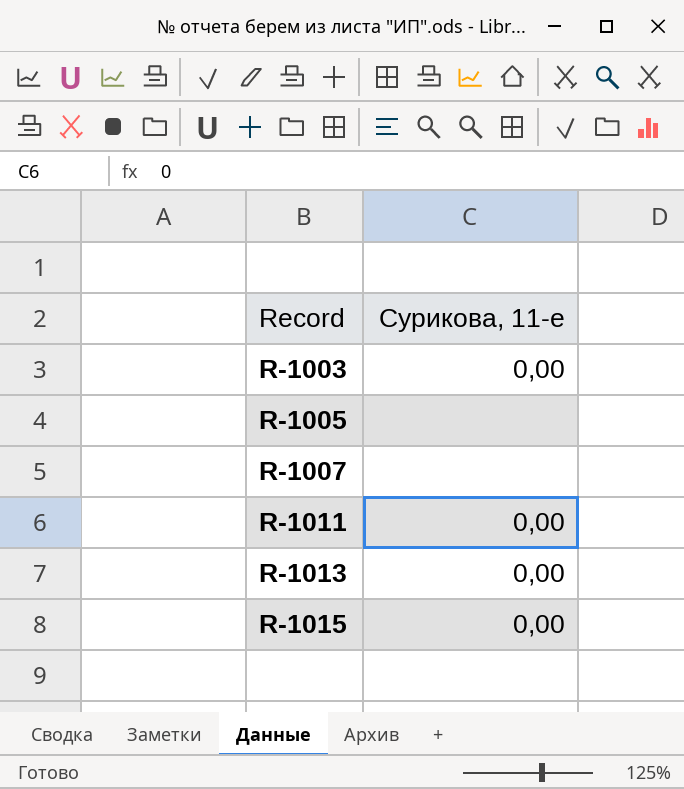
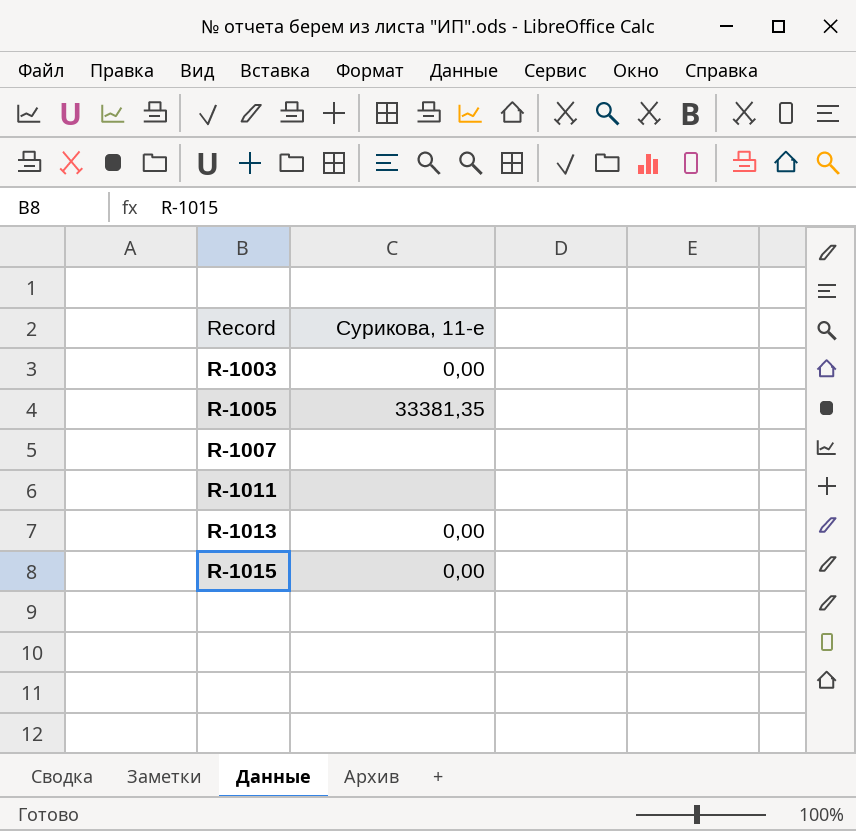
R-1005 | Сурикова, 11-е: none -> 33381,35
R-1011 | Сурикова, 11-е: 0,00 -> none

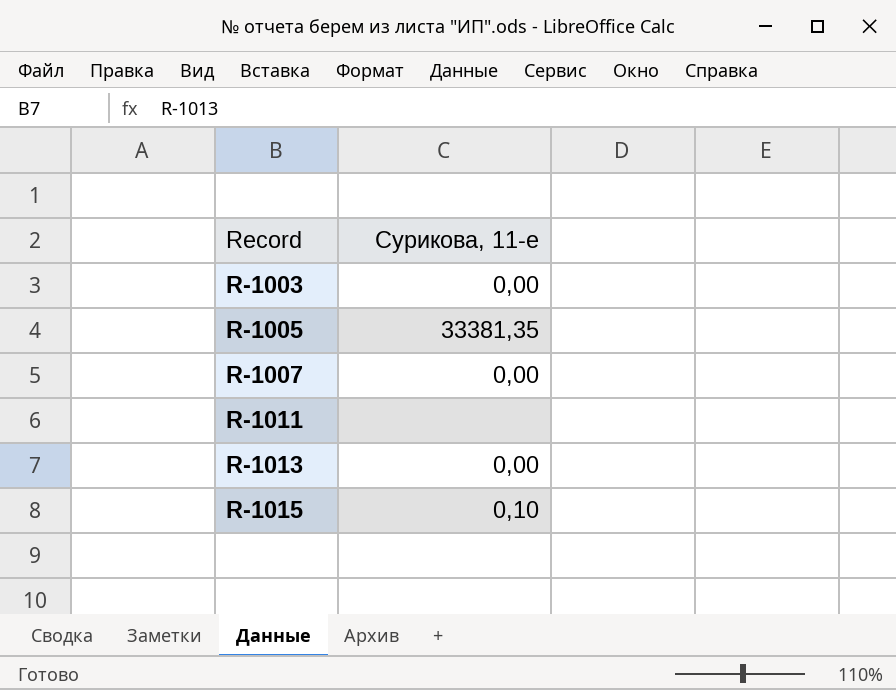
R-1007 | Сурикова, 11-е: none -> 0,00
R-1015 | Сурикова, 11-е: 0,00 -> 0,10

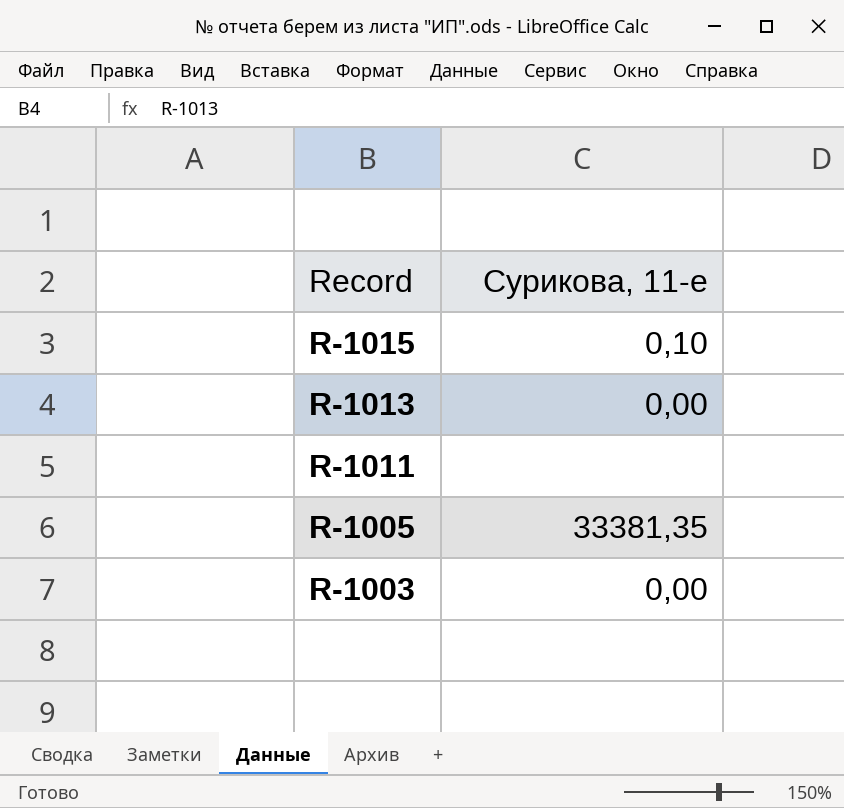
row order: Record ascending -> Record descending
row R-1007: 0,00 -> none

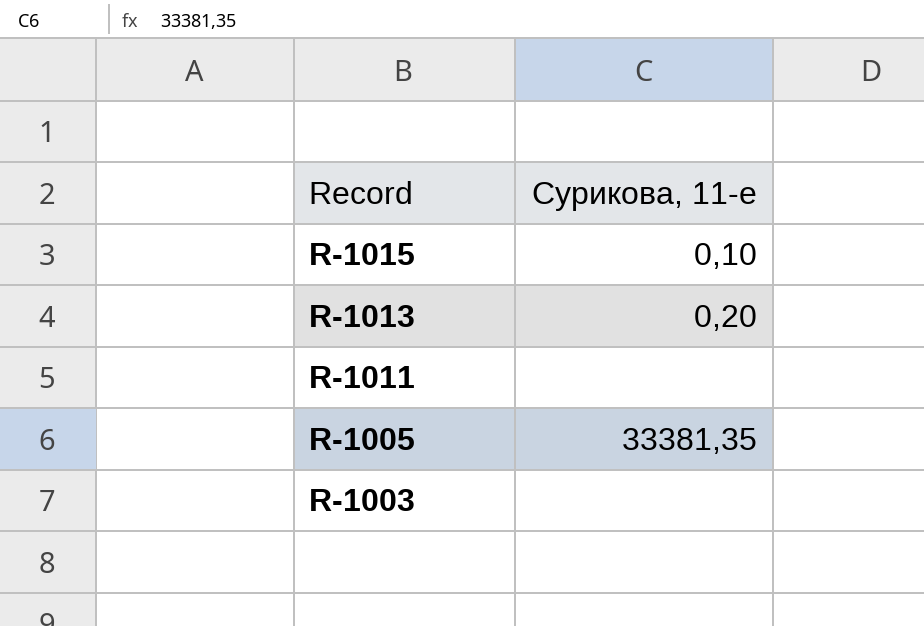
R-1013 | Сурикова, 11-е: 0,00 -> 0,20
R-1003 | Сурикова, 11-е: 0,00 -> none

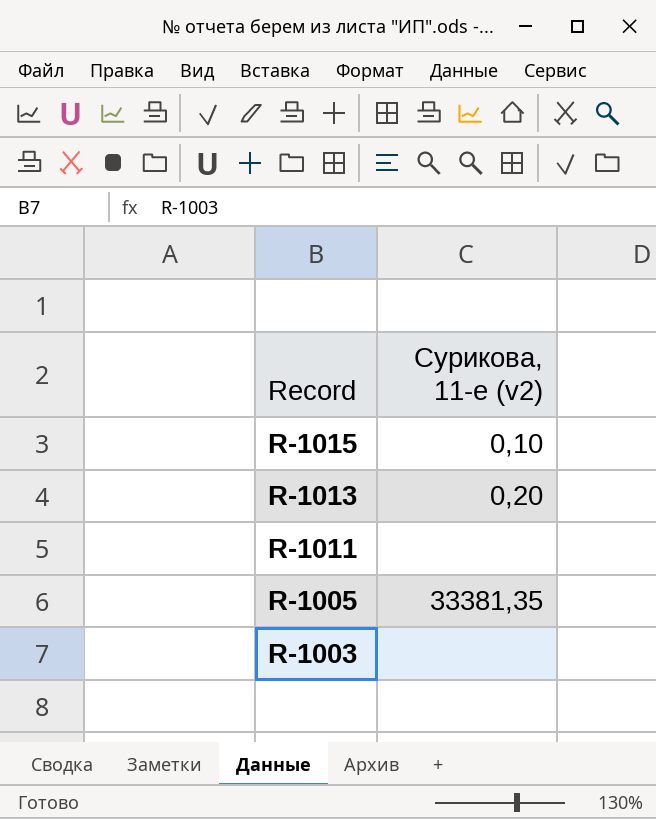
column name: Сурикова, 11-е -> Сурикова, 11-е (v2)

